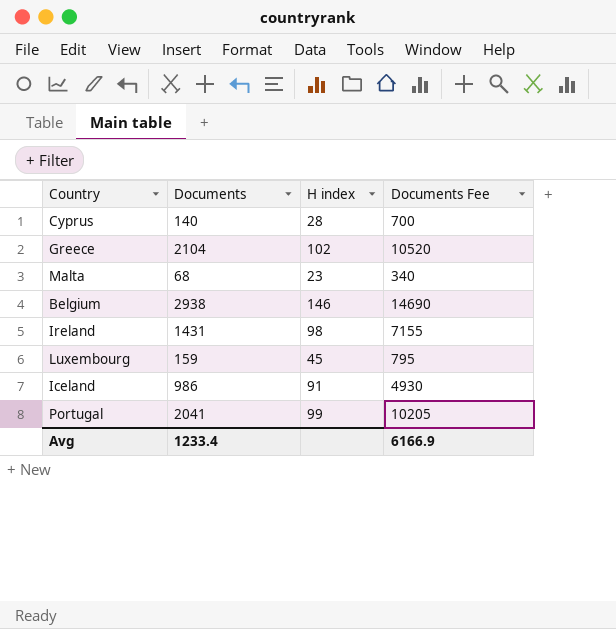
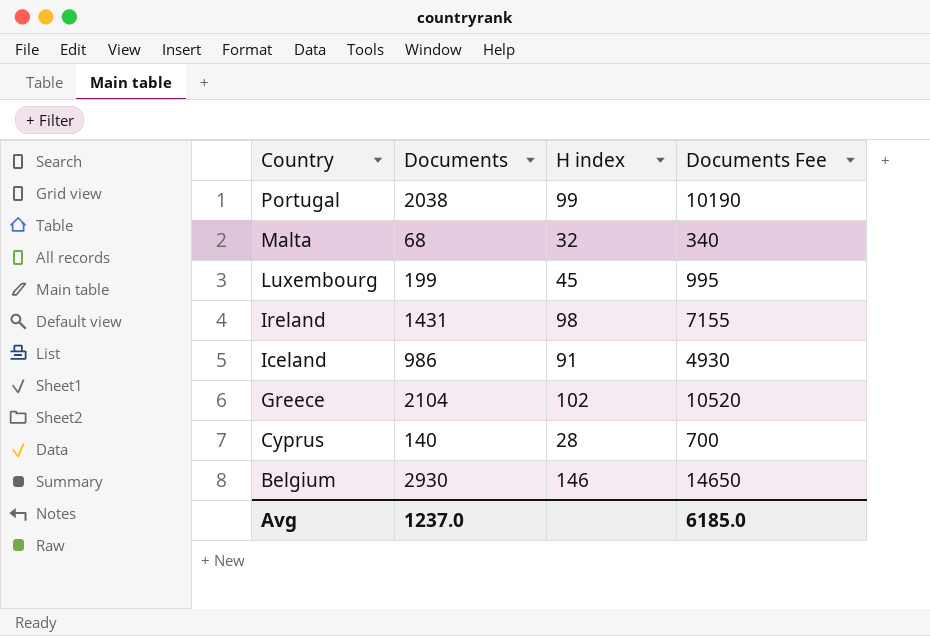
row order: none -> Country descending
Portugal | Documents: 2041 -> 2038
Portugal | Documents Fee: 10205 -> 10190
Malta | H index: 23 -> 32
Luxembourg | Documents: 159 -> 199
Luxembourg | Documents Fee: 795 -> 995
Belgium | Documents: 2938 -> 2930
Belgium | Documents Fee: 14690 -> 14650
Avg | Documents: 1233.4 -> 1237.0
Avg | Documents Fee: 6166.9 -> 6185.0

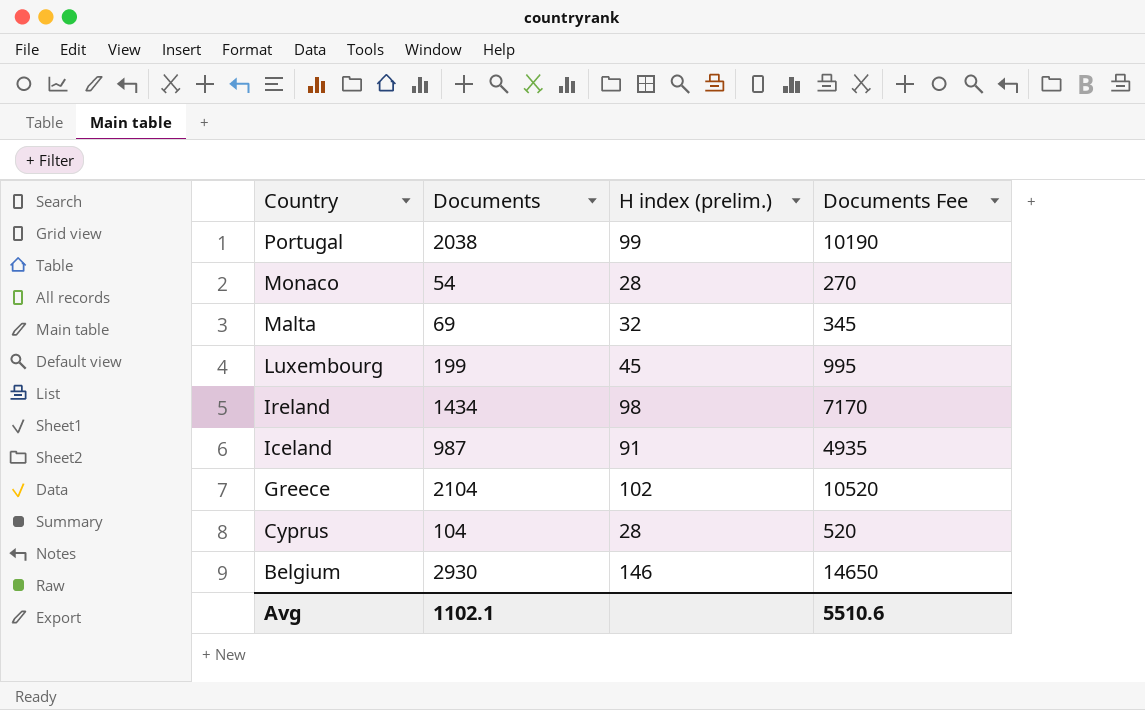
column name: H index -> H index (prelim.)
row Monaco: none -> 54 | 28 | 270
Malta | Documents: 68 -> 69
Malta | Documents Fee: 340 -> 345
Ireland | Documents: 1431 -> 1434
Ireland | Documents Fee: 7155 -> 7170
Iceland | Documents: 986 -> 987
Iceland | Documents Fee: 4930 -> 4935
Cyprus | Documents: 140 -> 104
Cyprus | Documents Fee: 700 -> 520
Avg | Documents: 1237.0 -> 1102.1
Avg | Documents Fee: 6185.0 -> 5510.6

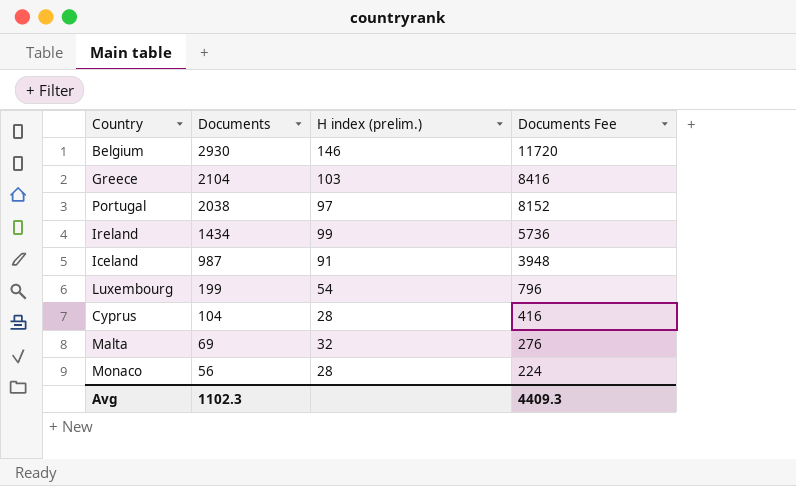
row order: Country descending -> Documents descending
column Documents Fee | formula: [Documents] * 5 -> [Documents] * 4
Greece | H index (prelim.): 102 -> 103
Portugal | H index (prelim.): 99 -> 97
Ireland | H index (prelim.): 98 -> 99
Luxembourg | H index (prelim.): 45 -> 54
Monaco | Documents: 54 -> 56
Avg | Documents: 1102.1 -> 1102.3
Avg | Documents Fee: 5510.6 -> 4409.3

